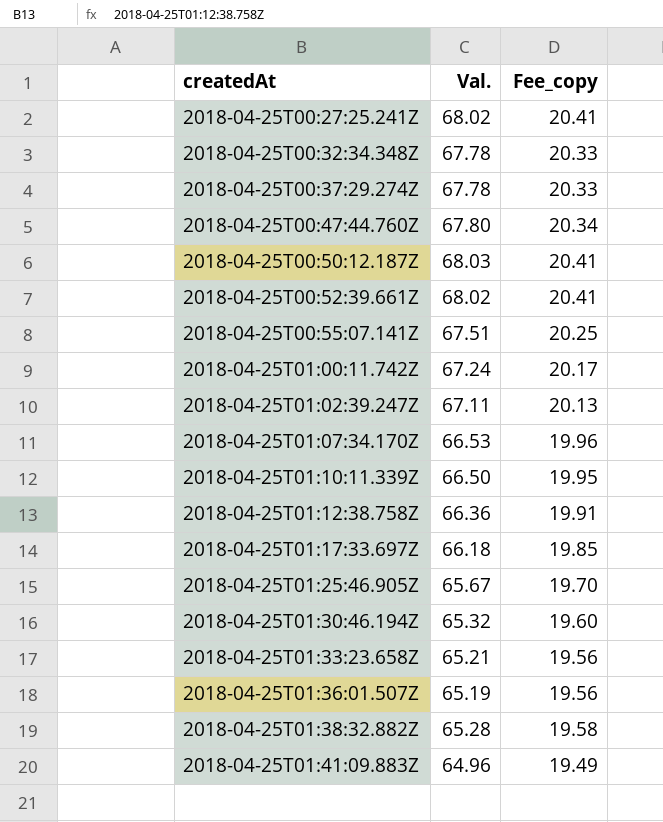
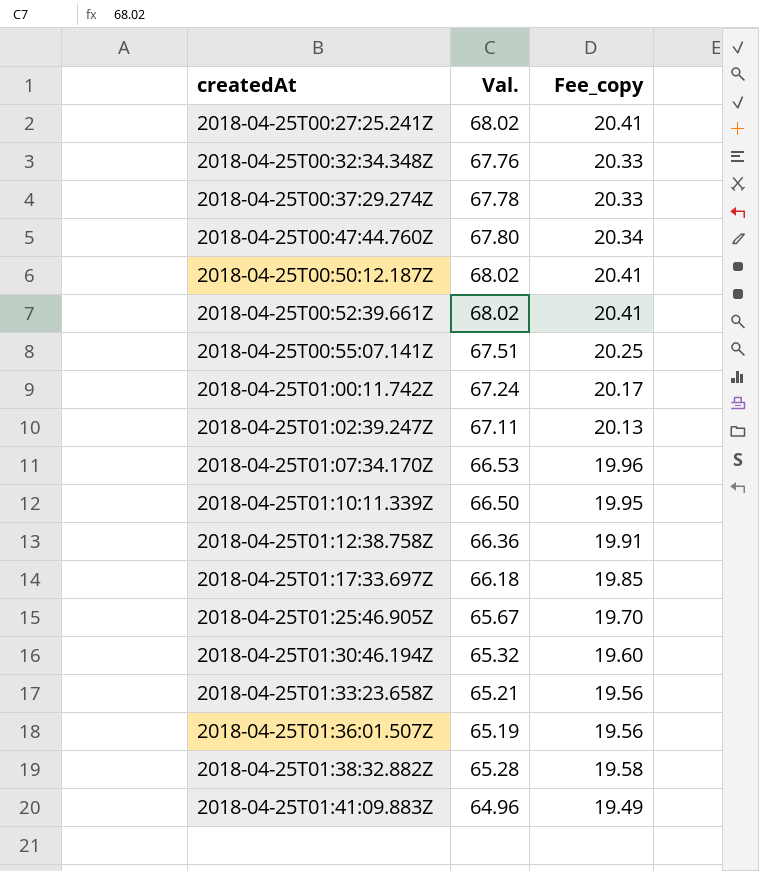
2018-04-25T00:32:34.348Z | Val.: 67.78 -> 67.76
2018-04-25T00:50:12.187Z | Val.: 68.03 -> 68.02

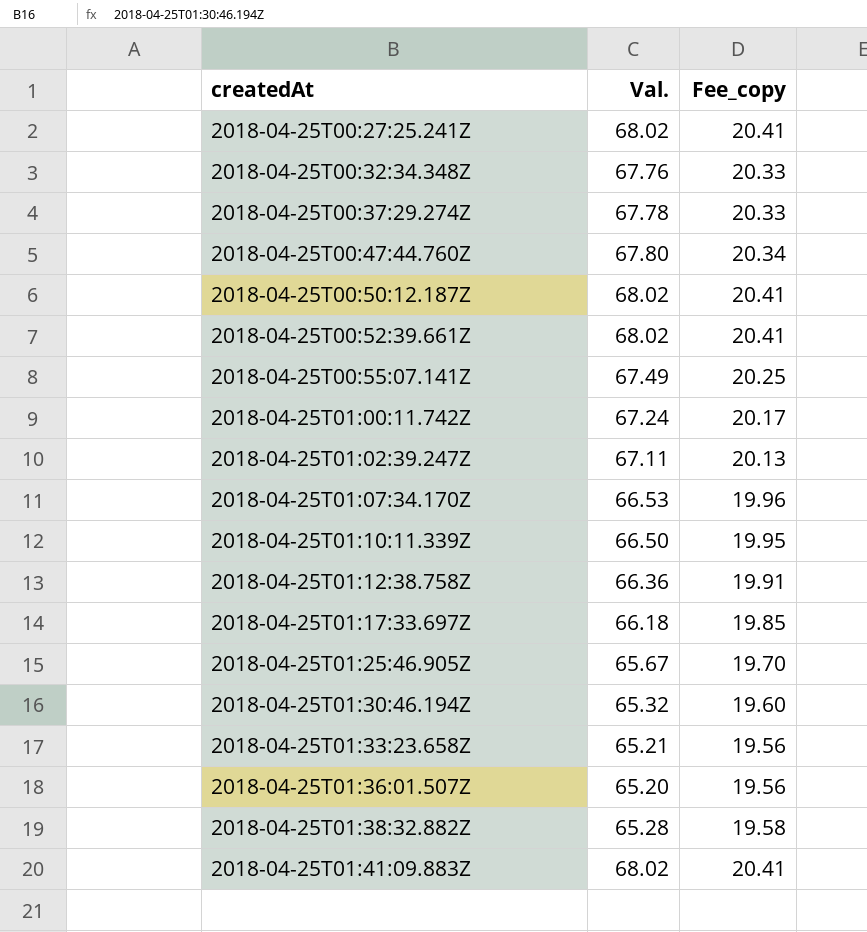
2018-04-25T00:55:07.141Z | Val.: 67.51 -> 67.49
2018-04-25T01:36:01.507Z | Val.: 65.19 -> 65.20
2018-04-25T01:41:09.883Z | Val.: 64.96 -> 68.02
2018-04-25T01:41:09.883Z | Fee_copy: 19.49 -> 20.41

